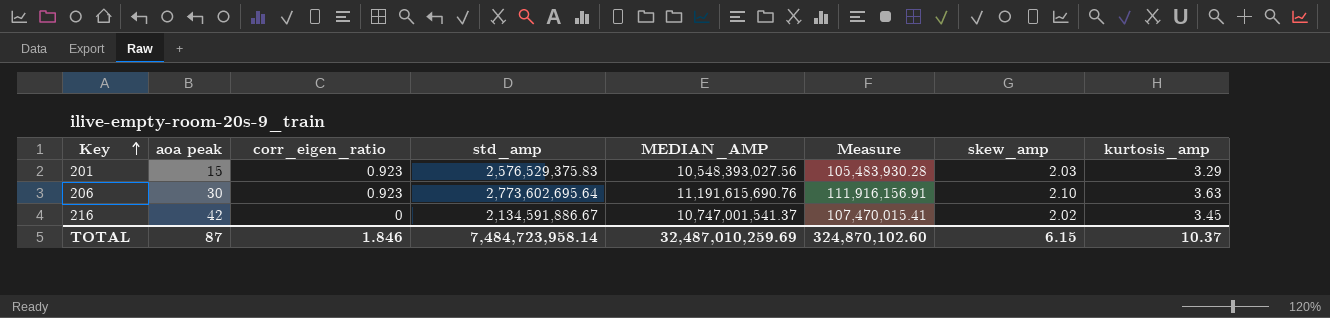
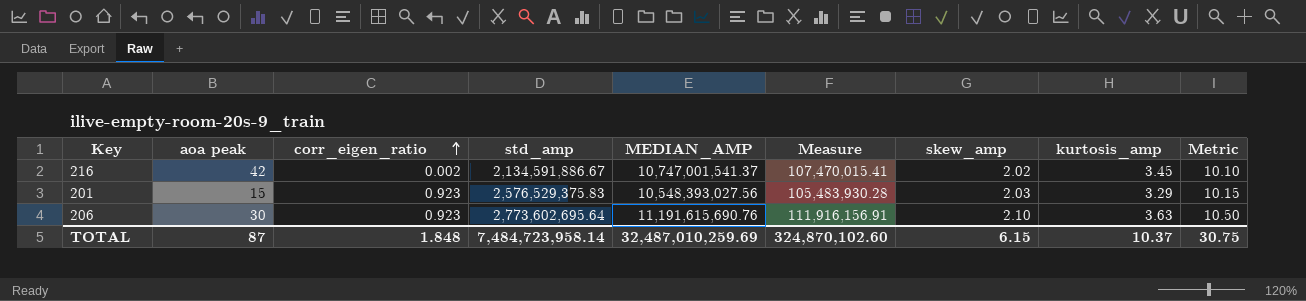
row order: Key ascending -> corr_eigen_ratio ascending
column Metric | formula: none -> [skew_amp] * 5
216 | corr_eigen_ratio: 0 -> 0.002
TOTAL | corr_eigen_ratio: 1.846 -> 1.848

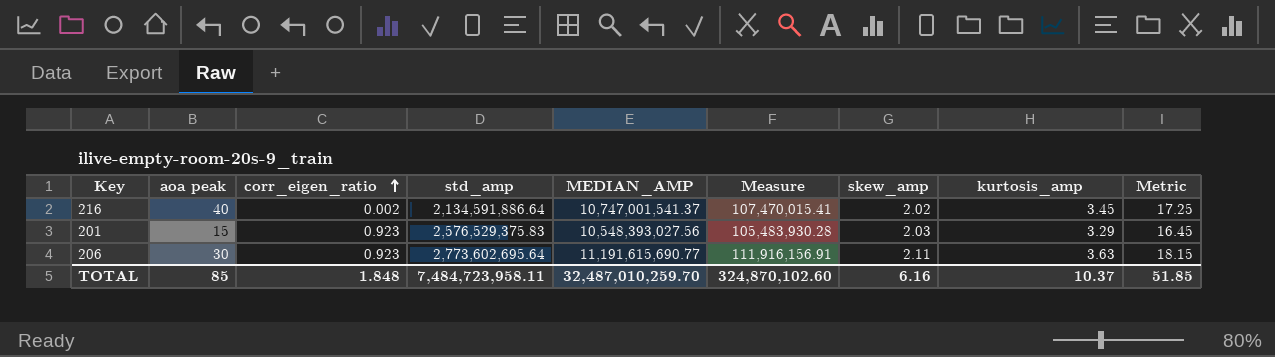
column Metric | formula: [skew_amp] * 5 -> [kurtosis_amp] * 5
216 | aoa peak: 42 -> 40
216 | std_amp: 2,134,591,886.67 -> 2,134,591,886.64
206 | MEDIAN_AMP: 11,191,615,690.76 -> 11,191,615,690.77
206 | skew_amp: 2.10 -> 2.11
TOTAL | aoa peak: 87 -> 85
TOTAL | std_amp: 7,484,723,958.14 -> 7,484,723,958.11
TOTAL | MEDIAN_AMP: 32,487,010,259.69 -> 32,487,010,259.70
TOTAL | skew_amp: 6.15 -> 6.16
TOTAL | Metric: 30.75 -> 51.85

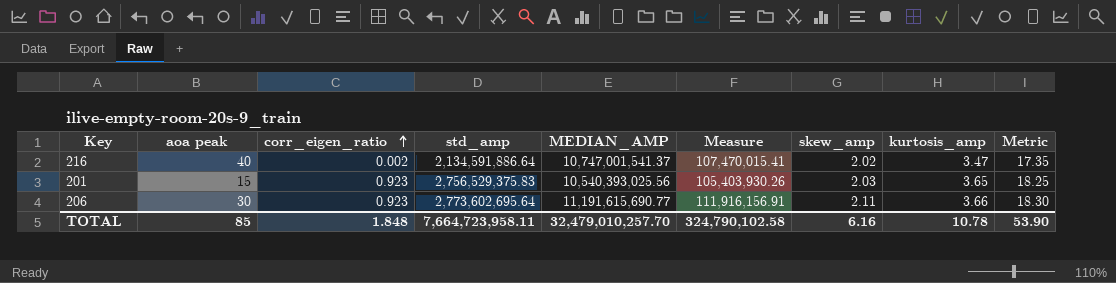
216 | kurtosis_amp: 3.45 -> 3.47
216 | Metric: 17.25 -> 17.35
201 | std_amp: 2,576,529,375.83 -> 2,756,529,375.83
201 | MEDIAN_AMP: 10,548,393,027.56 -> 10,540,393,025.56
201 | Measure: 105,483,930.28 -> 105,403,930.26
201 | kurtosis_amp: 3.29 -> 3.65
201 | Metric: 16.45 -> 18.25
206 | kurtosis_amp: 3.63 -> 3.66
206 | Metric: 18.15 -> 18.30
TOTAL | std_amp: 7,484,723,958.11 -> 7,664,723,958.11
TOTAL | MEDIAN_AMP: 32,487,010,259.70 -> 32,479,010,257.70
TOTAL | Measure: 324,870,102.60 -> 324,790,102.58
TOTAL | kurtosis_amp: 10.37 -> 10.78
TOTAL | Metric: 51.85 -> 53.90

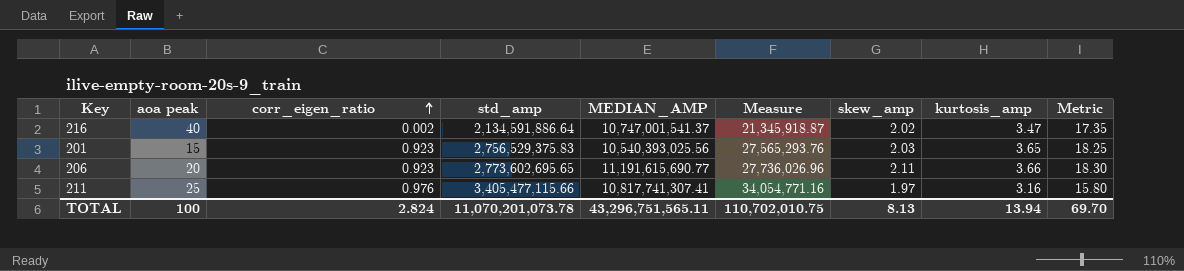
column Measure | formula: [MEDIAN_AMP] * 0.01 -> [std_amp] * 0.01
206 | aoa peak: 30 -> 20
206 | std_amp: 2,773,602,695.64 -> 2,773,602,695.65
row 211: none -> 25 | 0.976 | 3,405,477,115.66 | 10,817,741,307.41 | 34,054,771.16 | 1.97 | 3.16 | 15.80
TOTAL | aoa peak: 85 -> 100
TOTAL | corr_eigen_ratio: 1.848 -> 2.824
TOTAL | std_amp: 7,664,723,958.11 -> 11,070,201,073.78
TOTAL | MEDIAN_AMP: 32,479,010,257.70 -> 43,296,751,565.11
TOTAL | Measure: 324,790,102.58 -> 110,702,010.75
TOTAL | skew_amp: 6.16 -> 8.13
TOTAL | kurtosis_amp: 10.78 -> 13.94
TOTAL | Metric: 53.90 -> 69.70

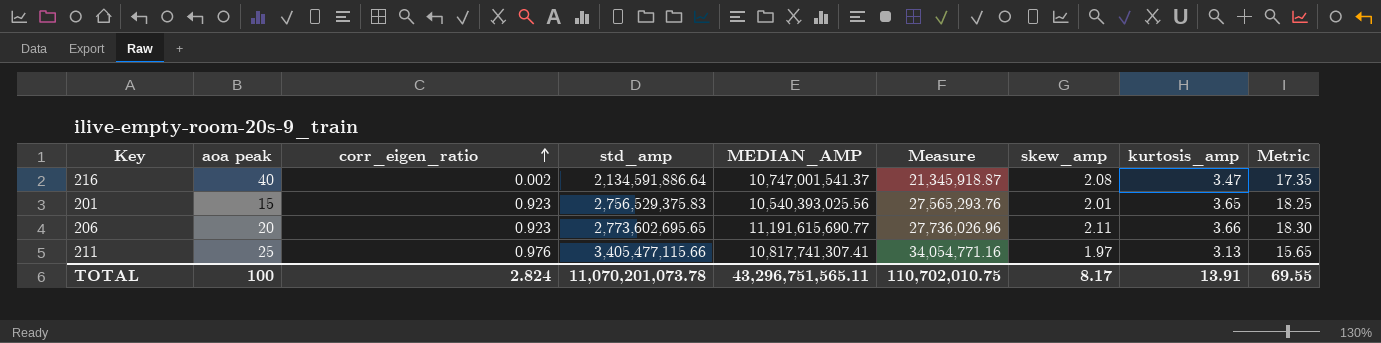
216 | skew_amp: 2.02 -> 2.08
201 | skew_amp: 2.03 -> 2.01
211 | kurtosis_amp: 3.16 -> 3.13
211 | Metric: 15.80 -> 15.65
TOTAL | skew_amp: 8.13 -> 8.17
TOTAL | kurtosis_amp: 13.94 -> 13.91
TOTAL | Metric: 69.70 -> 69.55

